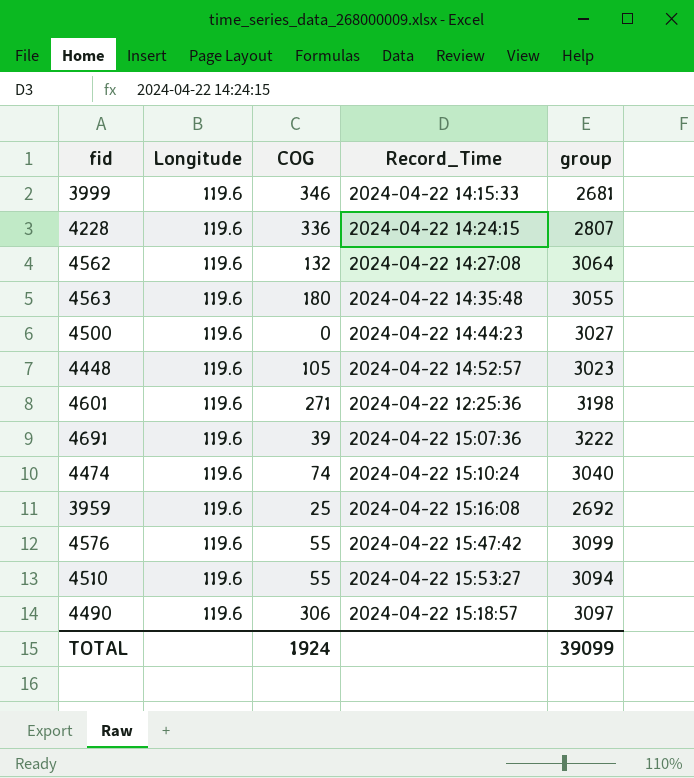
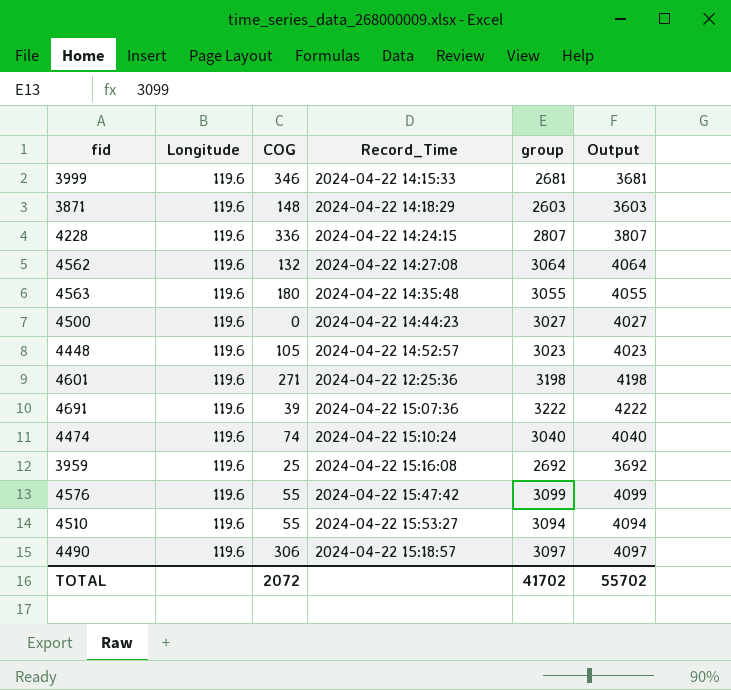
column Output | formula: none -> [group] + 1000
row 3871: none -> 119.6 | 148 | 2024-04-22 14:18:29 | 2603 | 3603
TOTAL | COG: 1924 -> 2072
TOTAL | group: 39099 -> 41702

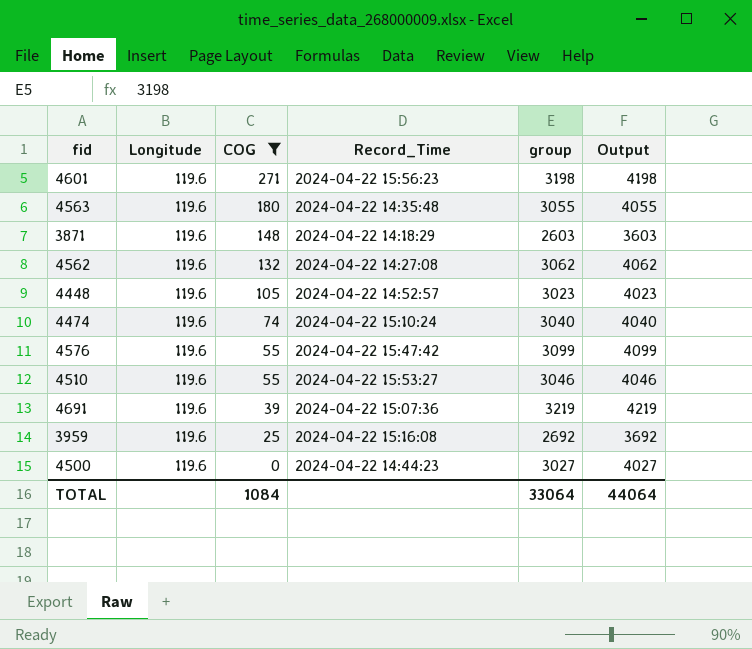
filter: none -> COG <= 271
row order: none -> COG descending
4601 | Record_Time: 2024-04-22 12:25:36 -> 2024-04-22 15:56:23
4562 | group: 3064 -> 3062
4562 | Output: 4064 -> 4062
4510 | group: 3094 -> 3046
4510 | Output: 4094 -> 4046
4691 | group: 3222 -> 3219
4691 | Output: 4222 -> 4219
TOTAL | COG: 2072 -> 1084
TOTAL | group: 41702 -> 33064
TOTAL | Output: 55702 -> 44064

